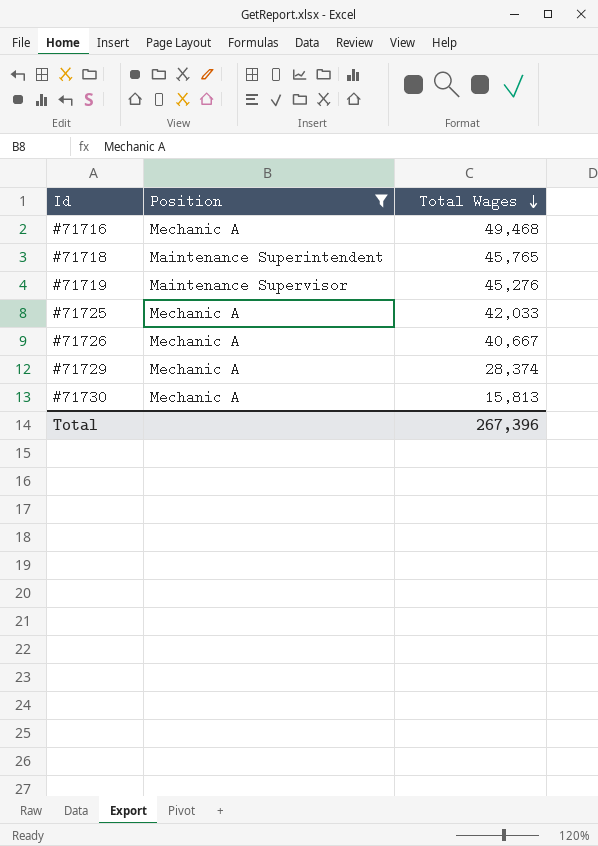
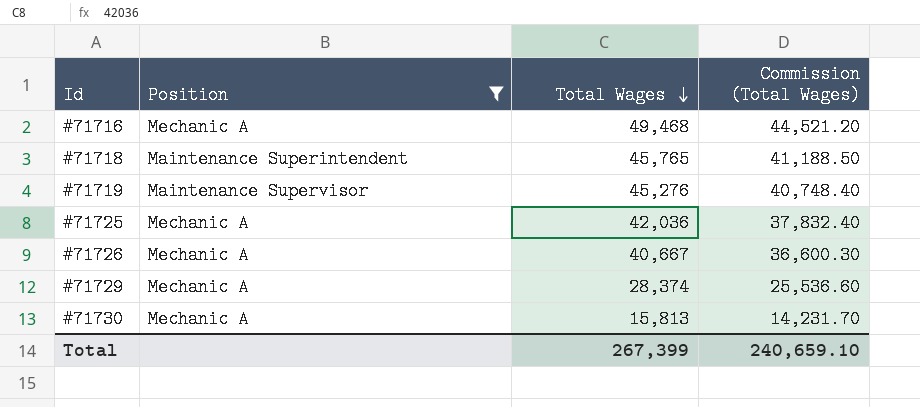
column Commission (Total Wages) | formula: none -> [Total Wages] * 0.9
#71725 | Total Wages: 42,033 -> 42,036
Total | Total Wages: 267,396 -> 267,399

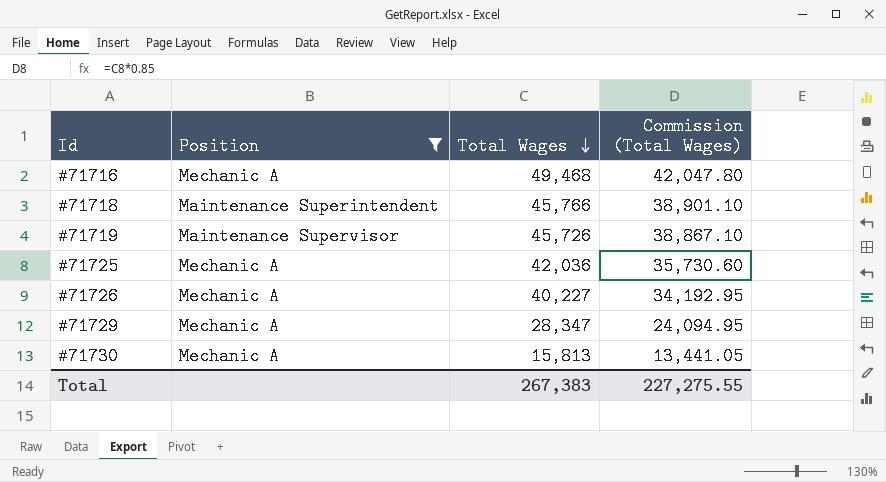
column Commission (Total Wages) | formula: [Total Wages] * 0.9 -> [Total Wages] * 0.85
#71718 | Total Wages: 45,765 -> 45,766
#71719 | Total Wages: 45,276 -> 45,726
#71726 | Total Wages: 40,667 -> 40,227
#71729 | Total Wages: 28,374 -> 28,347
Total | Total Wages: 267,399 -> 267,383
Total | Commission (Total Wages): 240,659.10 -> 227,275.55

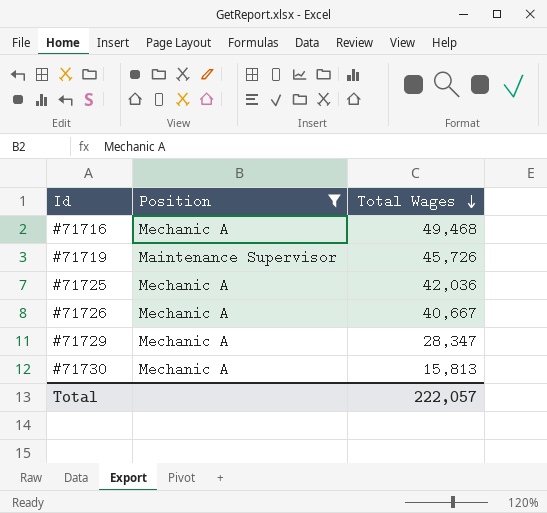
column Commission (Total Wages) | formula: [Total Wages] * 0.85 -> none
row #71718: Maintenance Superintendent | 45,766 | 38,901.10 -> none
#71726 | Total Wages: 40,227 -> 40,667
Total | Total Wages: 267,383 -> 222,057

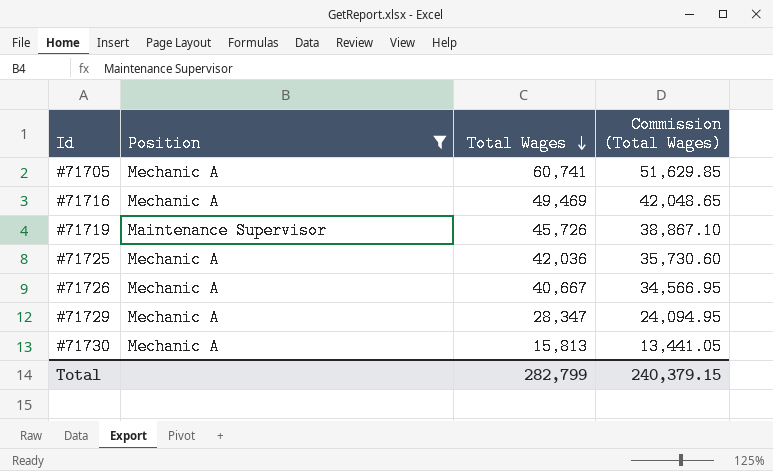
column Commission (Total Wages) | formula: none -> [Total Wages] * 0.85
row #71705: none -> Mechanic A | 60,741 | 51,629.85
#71716 | Total Wages: 49,468 -> 49,469
Total | Total Wages: 222,057 -> 282,799

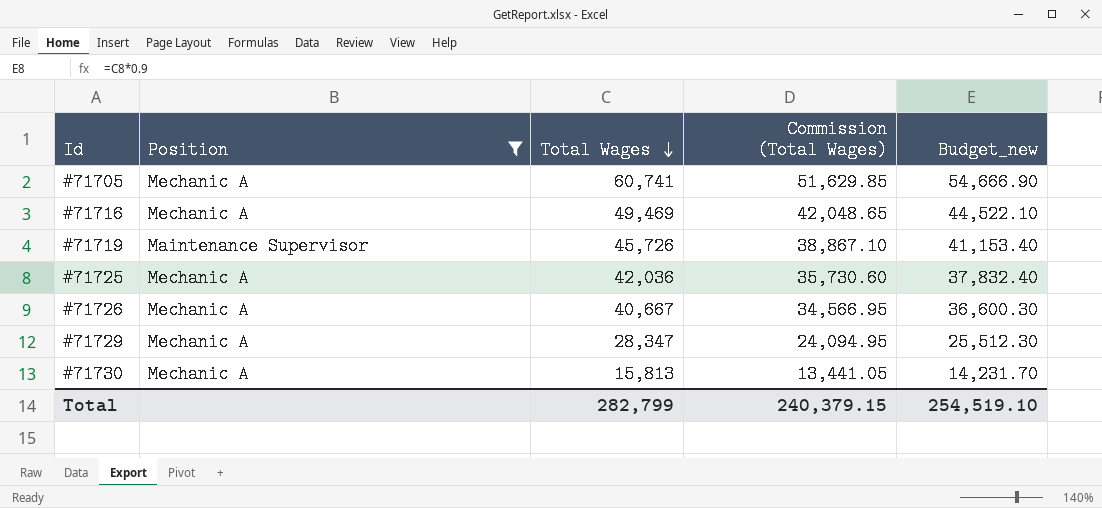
column Budget_new | formula: none -> [Total Wages] * 0.9

